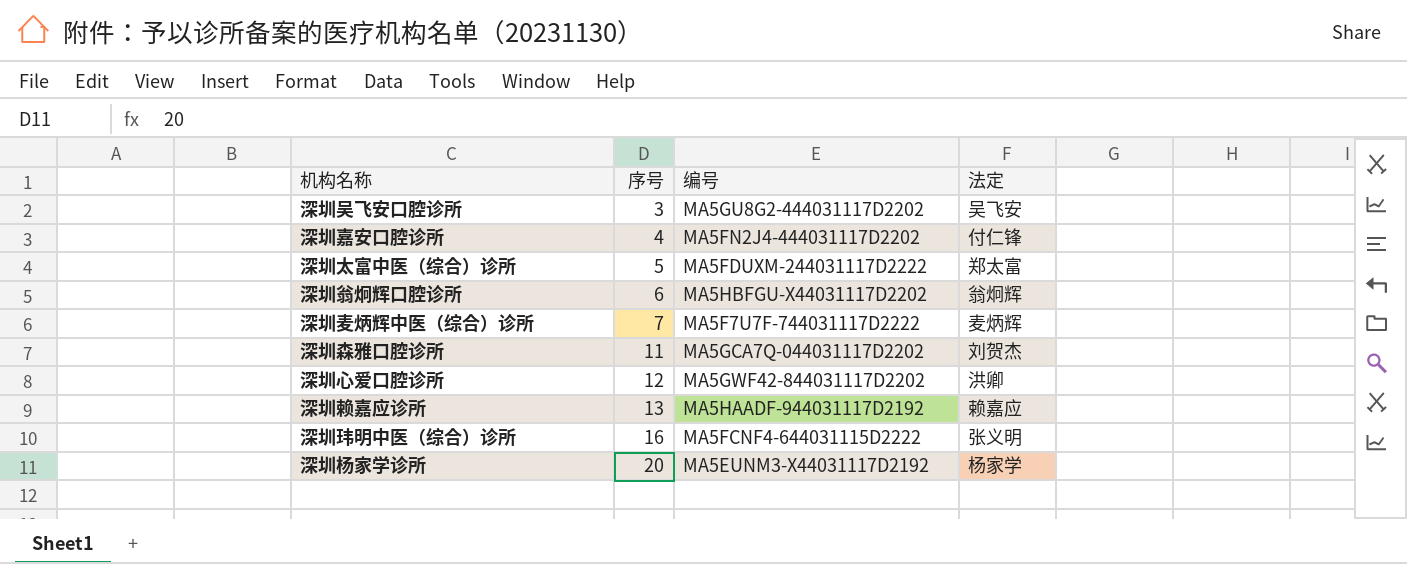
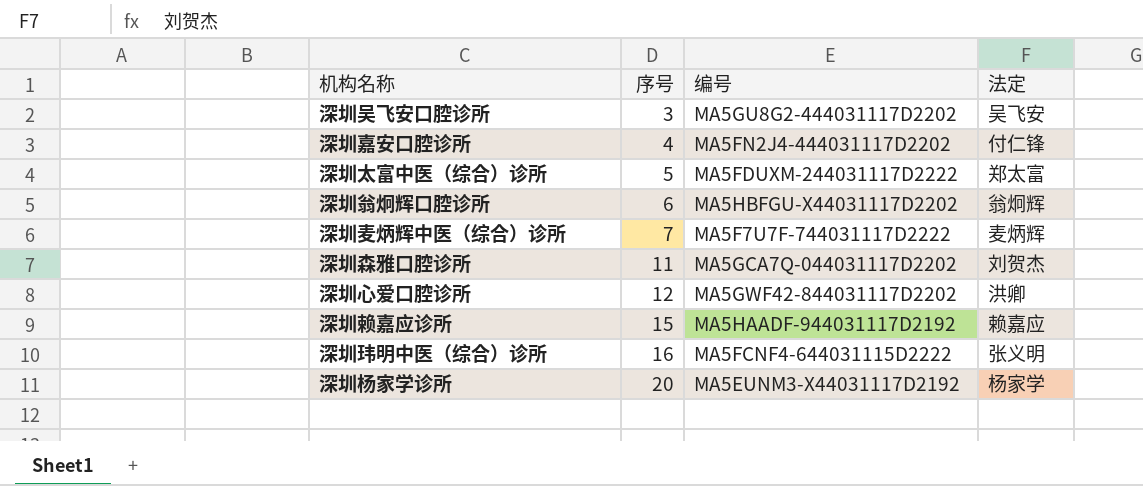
深圳赖嘉应诊所 | 序号: 13 -> 15

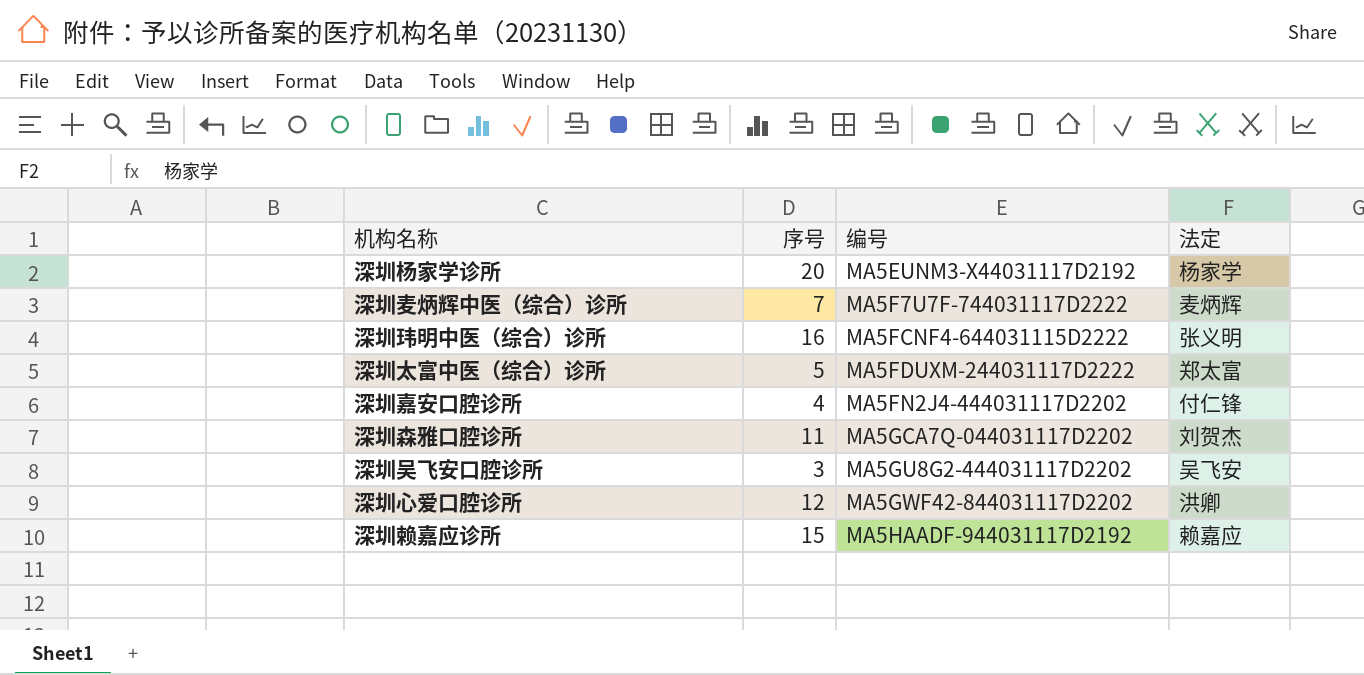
row order: 序号 ascending -> 编号 ascending
row 深圳翁炯辉口腔诊所: 6 | MA5HBFGU-X44031117D2202 | 翁炯辉 -> none

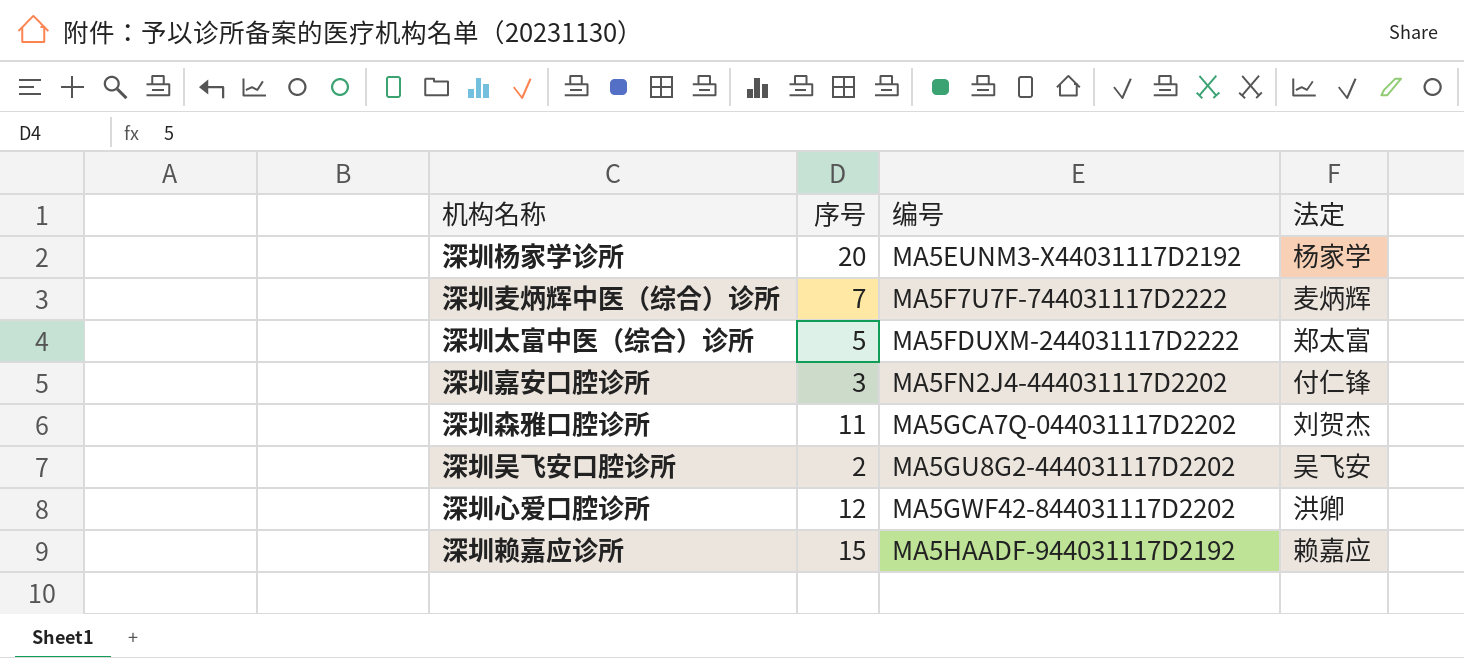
row 深圳玮明中医（综合）诊所: 16 | MA5FCNF4-644031115D2222 | 张义明 -> none
深圳嘉安口腔诊所 | 序号: 4 -> 3
深圳吴飞安口腔诊所 | 序号: 3 -> 2

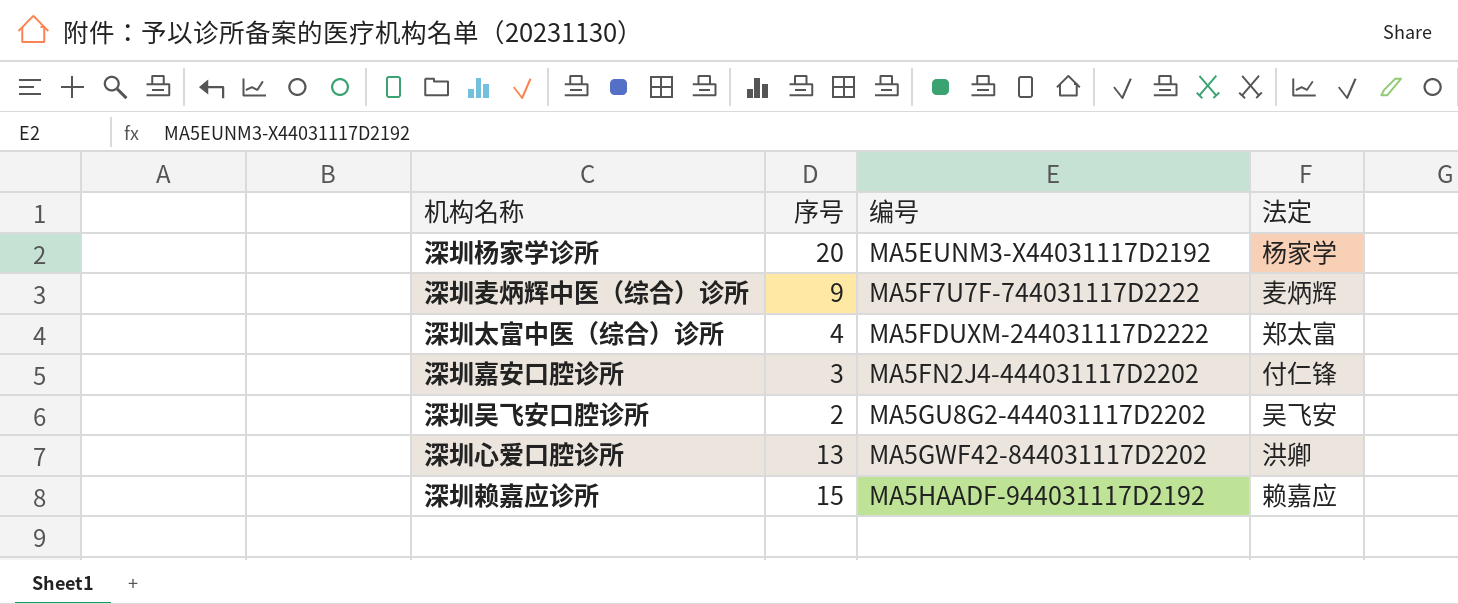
row 深圳森雅口腔诊所: 11 | MA5GCA7Q-044031117D2202 | 刘贺杰 -> none
深圳麦炳辉中医（综合）诊所 | 序号: 7 -> 9
深圳太富中医（综合）诊所 | 序号: 5 -> 4
深圳心爱口腔诊所 | 序号: 12 -> 13

